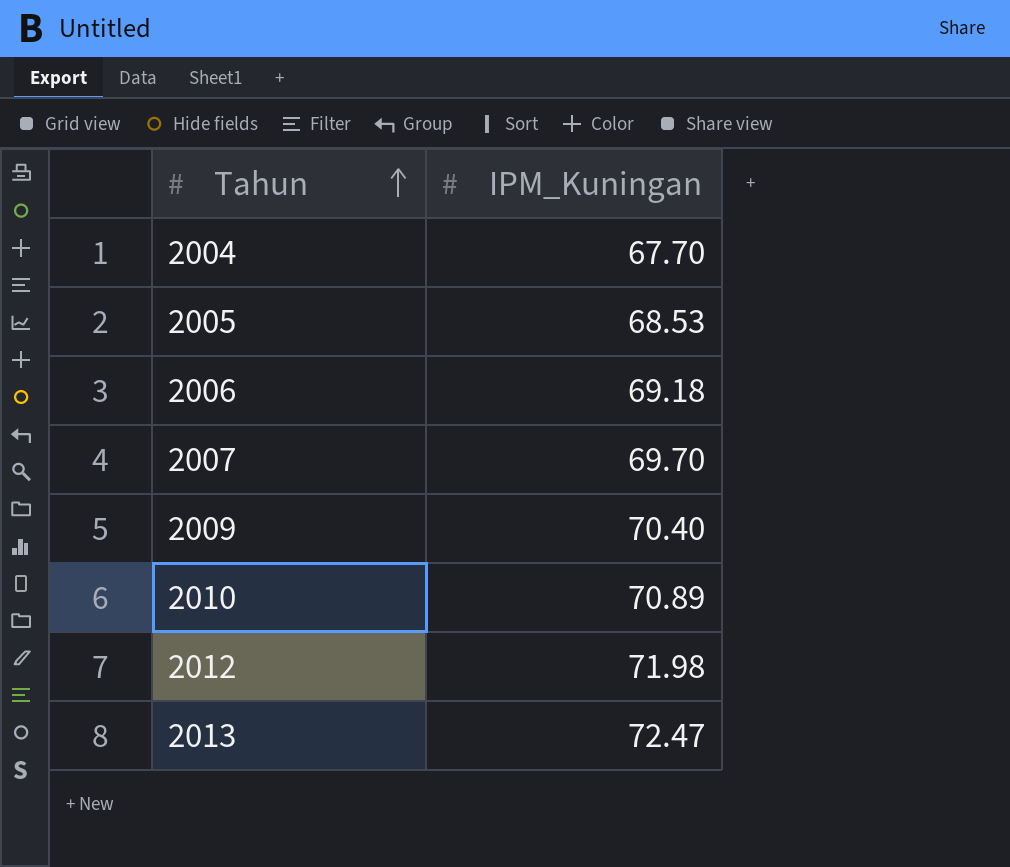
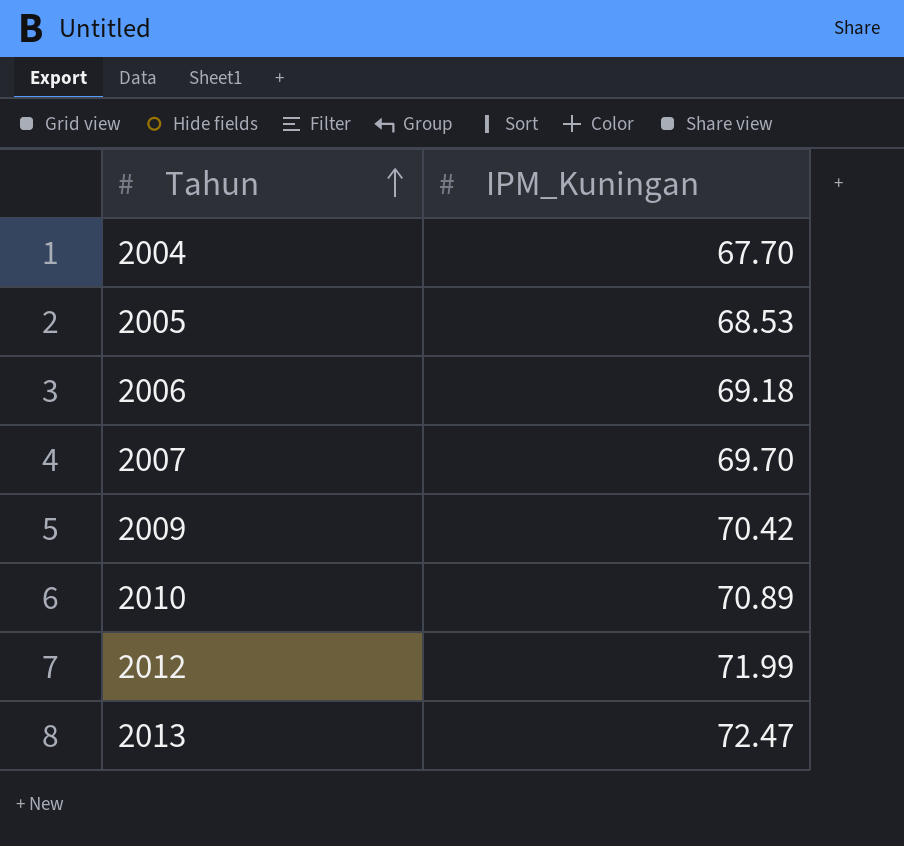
2009 | IPM_Kuningan: 70.40 -> 70.42
2012 | IPM_Kuningan: 71.98 -> 71.99

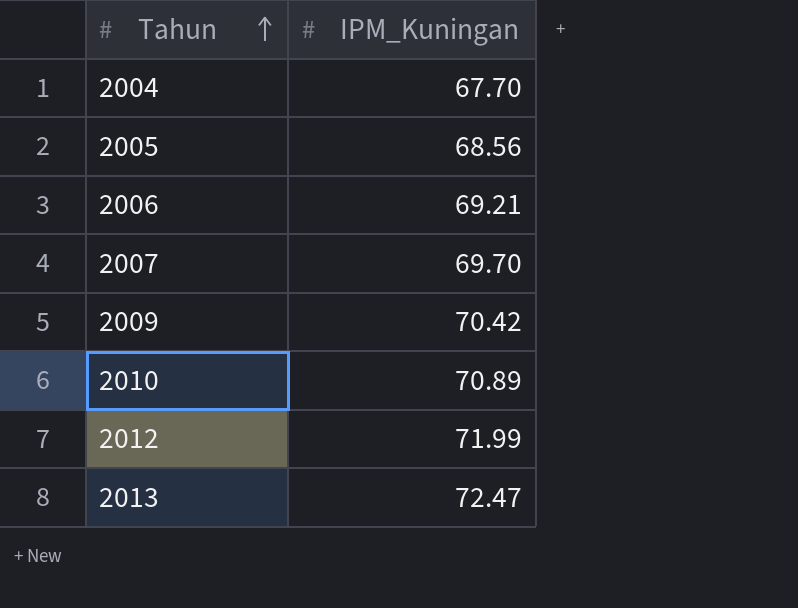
2005 | IPM_Kuningan: 68.53 -> 68.56
2006 | IPM_Kuningan: 69.18 -> 69.21

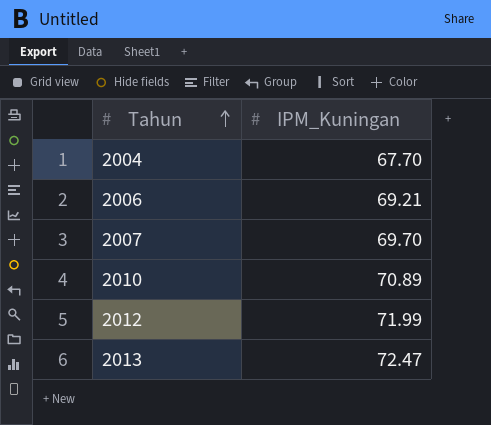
row 2005: 68.56 -> none
row 2009: 70.42 -> none

